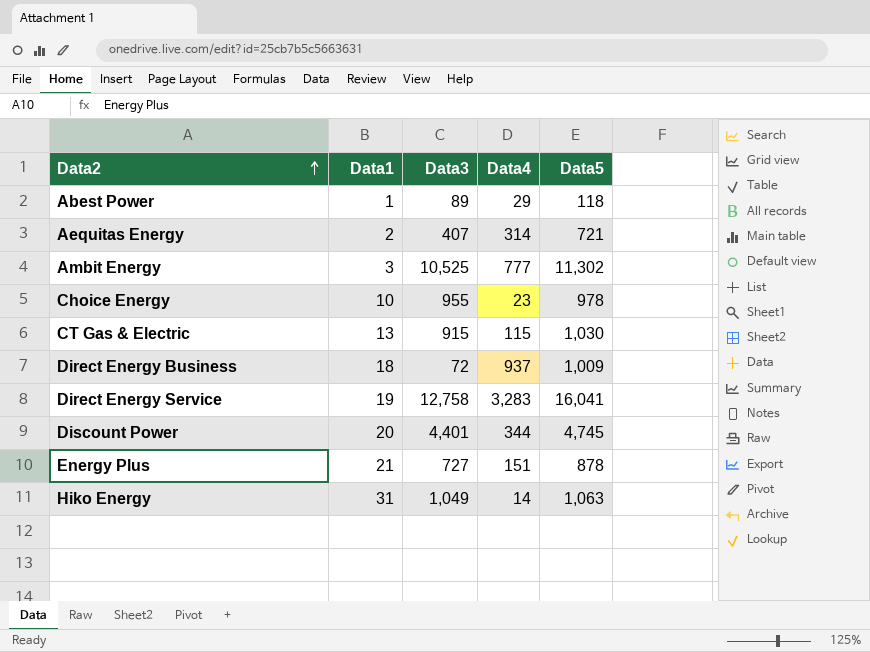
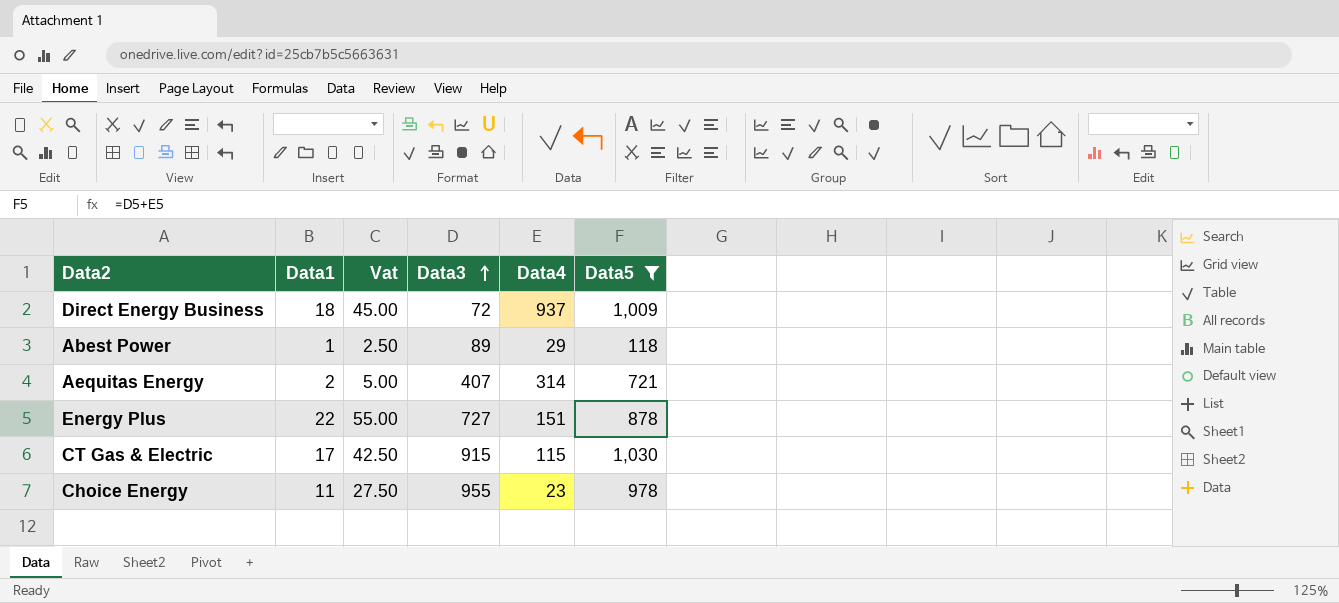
filter: none -> Data5 <= 1,030
row order: Data2 ascending -> Data3 ascending
column Vat | formula: none -> [Data1] * 2.5
Energy Plus | Data1: 21 -> 22
CT Gas & Electric | Data1: 13 -> 17
Choice Energy | Data1: 10 -> 11

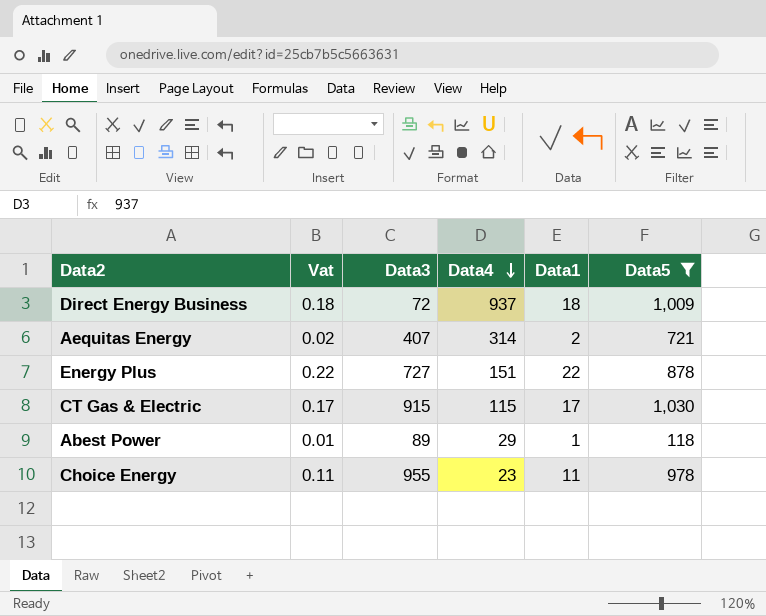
row order: Data3 ascending -> Data4 descending
column Vat | formula: [Data1] * 2.5 -> [Data1] * 0.01
column Data1 | position: 2 -> 5

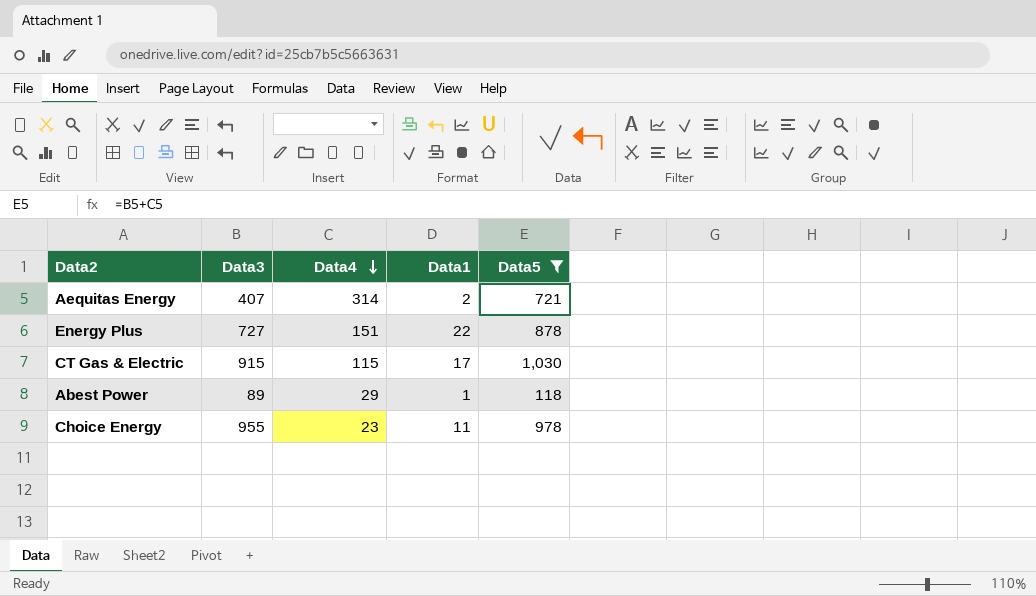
column Vat | formula: [Data1] * 0.01 -> none
row Direct Energy Business: 0.18 | 72 | 937 | 18 | 1,009 -> none

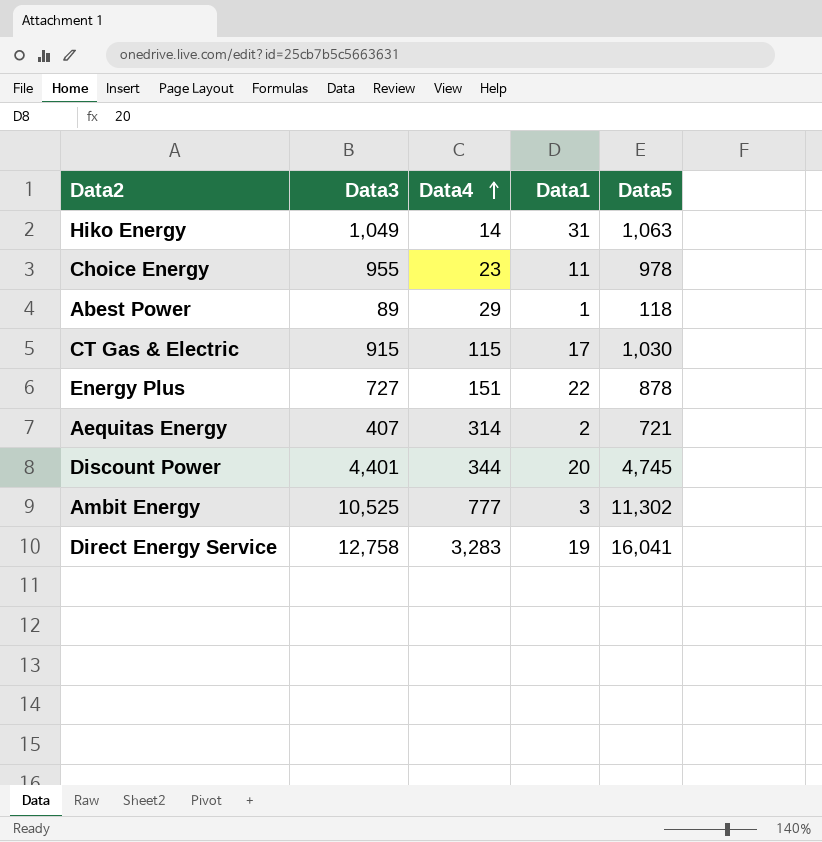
filter: Data5 <= 1,030 -> none
row order: Data4 descending -> Data4 ascending

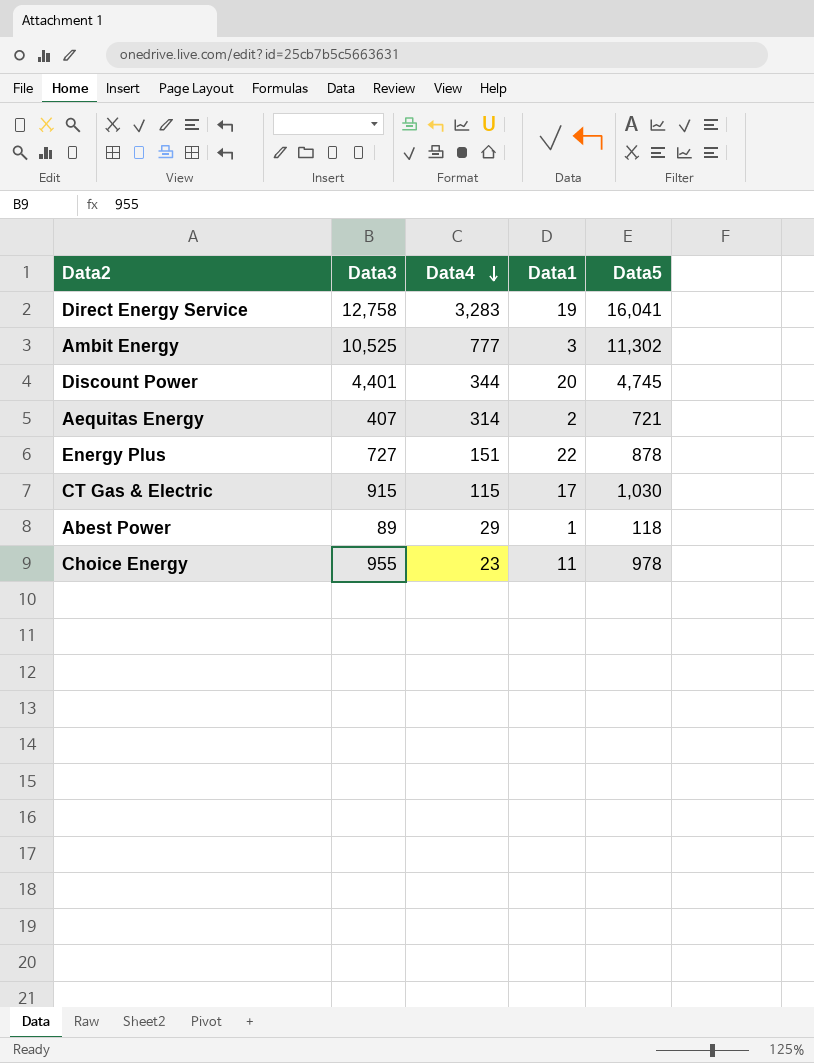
row order: Data4 ascending -> Data4 descending
row Hiko Energy: 1,049 | 14 | 31 | 1,063 -> none

